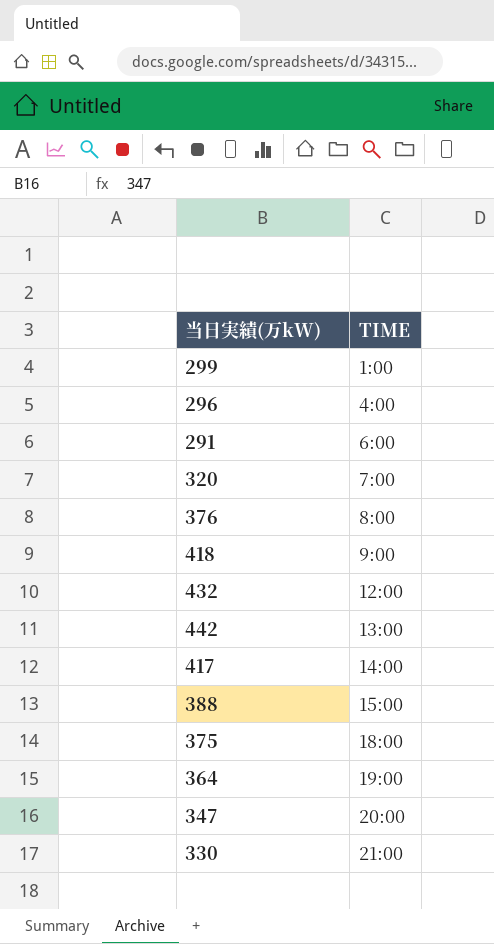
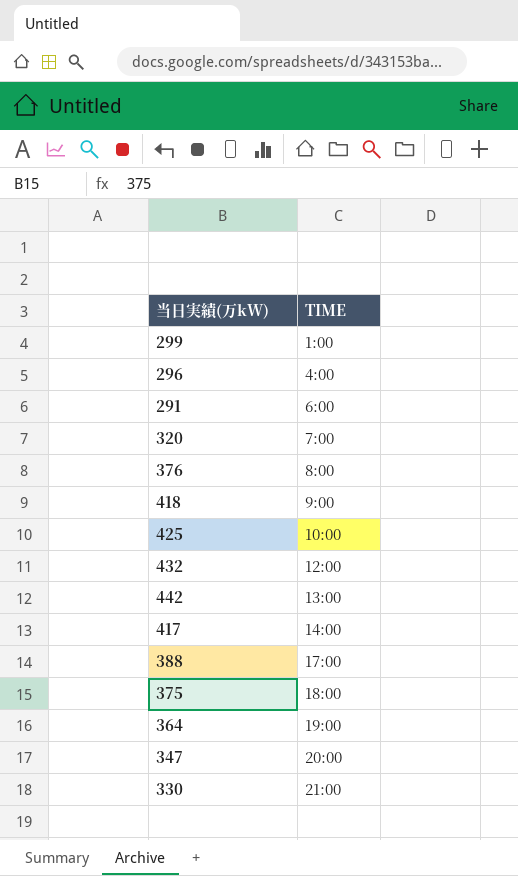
row 425: none -> 10:00
388 | TIME: 15:00 -> 17:00

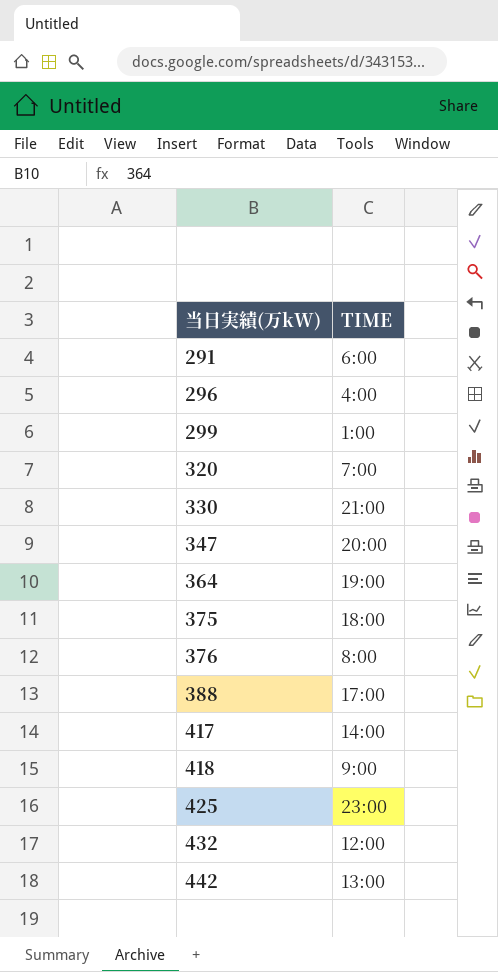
row order: TIME ascending -> 当日実績(万kW) ascending
425 | TIME: 10:00 -> 23:00

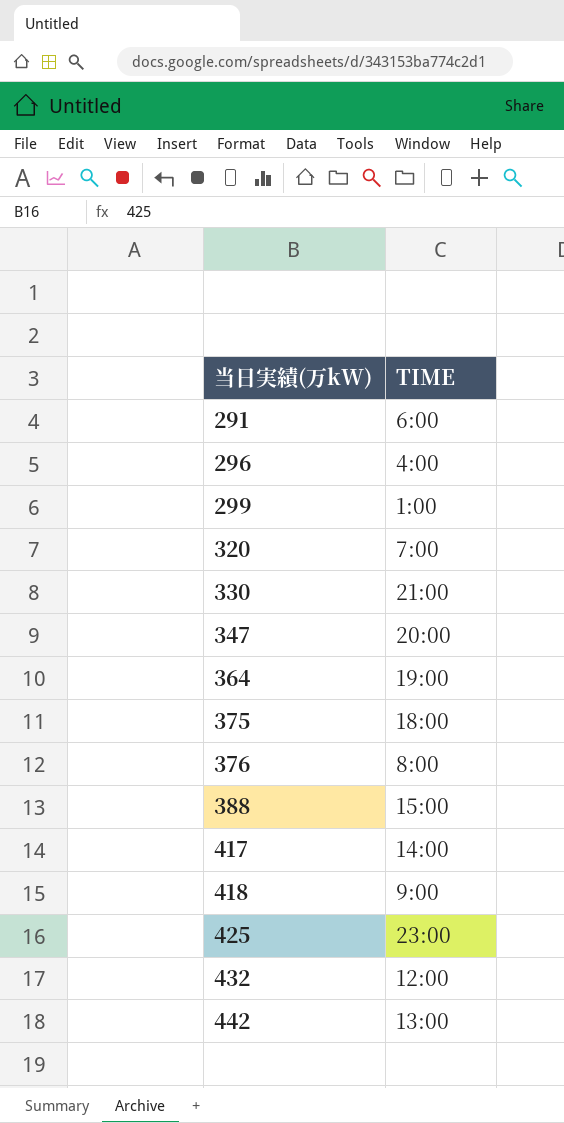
388 | TIME: 17:00 -> 15:00

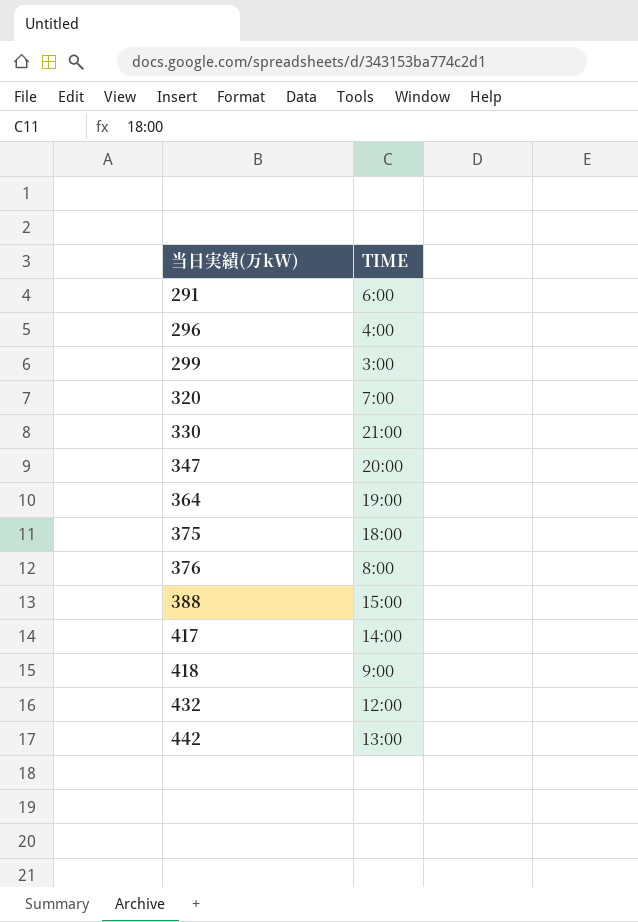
row 425: 23:00 -> none
299 | TIME: 1:00 -> 3:00

